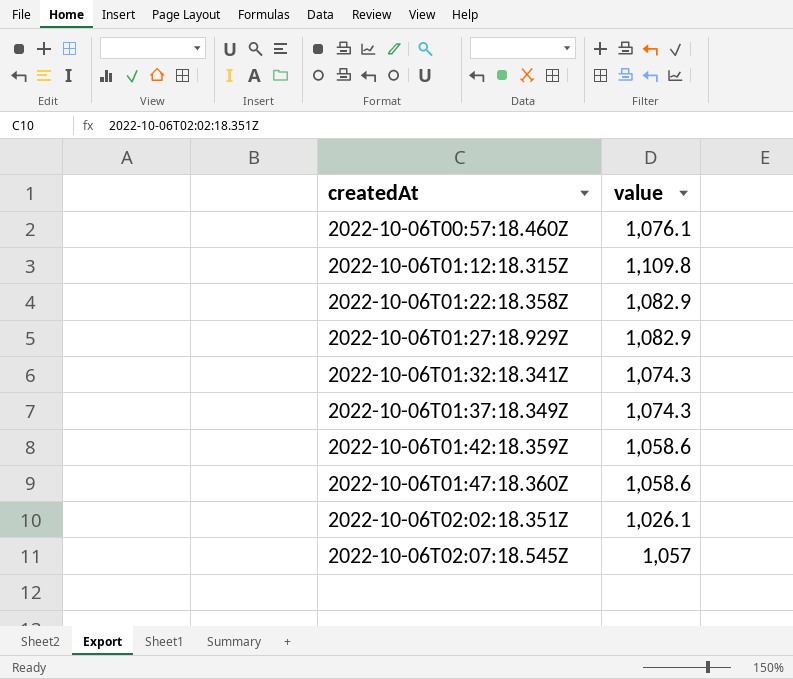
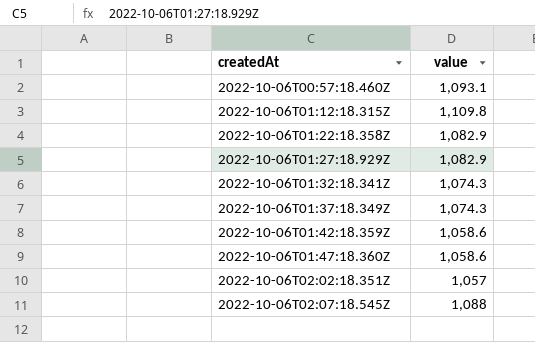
2022-10-06T00:57:18.460Z | value: 1,076.1 -> 1,093.1
2022-10-06T02:02:18.351Z | value: 1,026.1 -> 1,057
2022-10-06T02:07:18.545Z | value: 1,057 -> 1,088

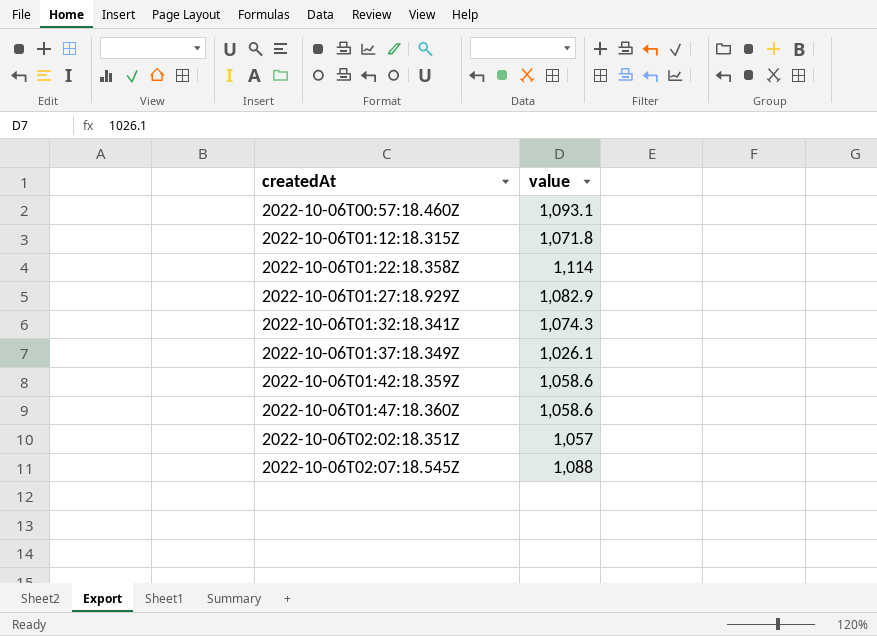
2022-10-06T01:12:18.315Z | value: 1,109.8 -> 1,071.8
2022-10-06T01:22:18.358Z | value: 1,082.9 -> 1,114
2022-10-06T01:37:18.349Z | value: 1,074.3 -> 1,026.1

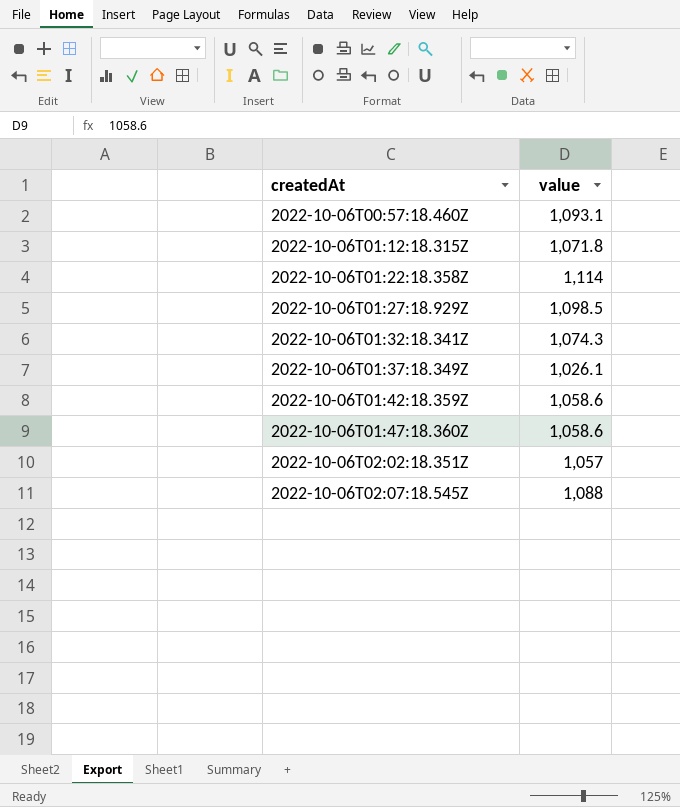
2022-10-06T01:27:18.929Z | value: 1,082.9 -> 1,098.5

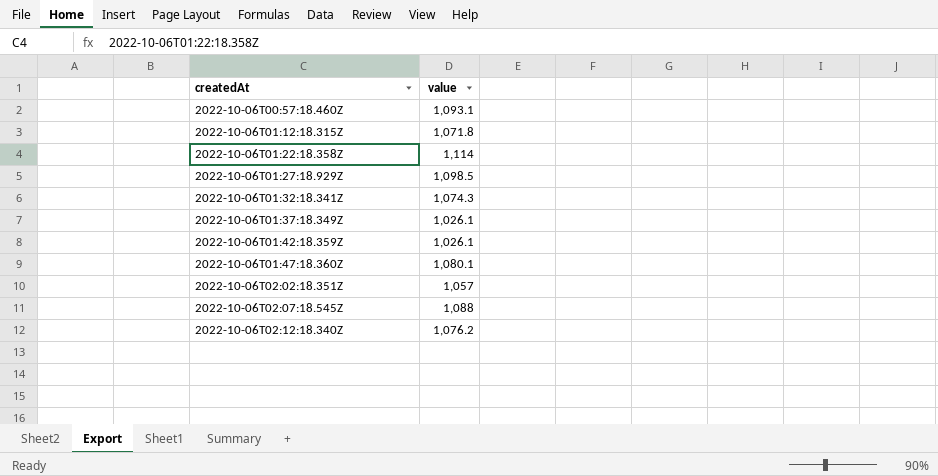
2022-10-06T01:42:18.359Z | value: 1,058.6 -> 1,026.1
2022-10-06T01:47:18.360Z | value: 1,058.6 -> 1,080.1
row 2022-10-06T02:12:18.340Z: none -> 1,076.2

